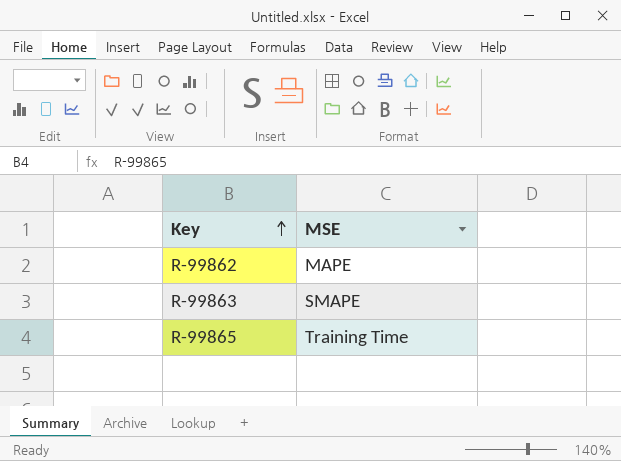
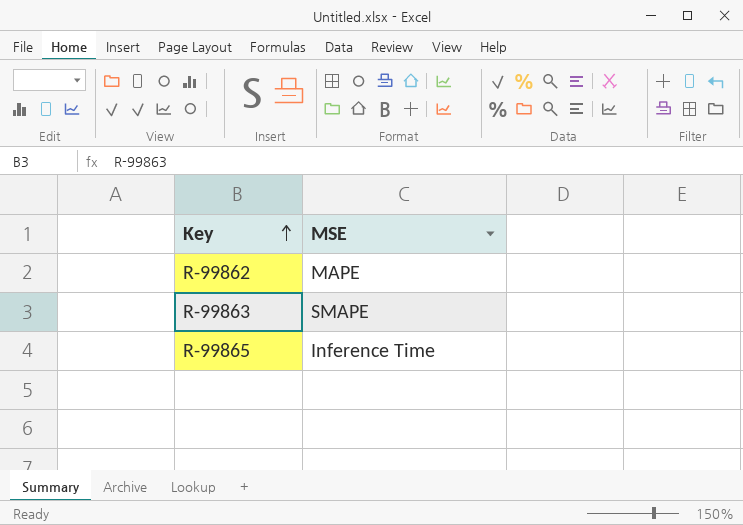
R-99865 | MSE: Training Time -> Inference Time

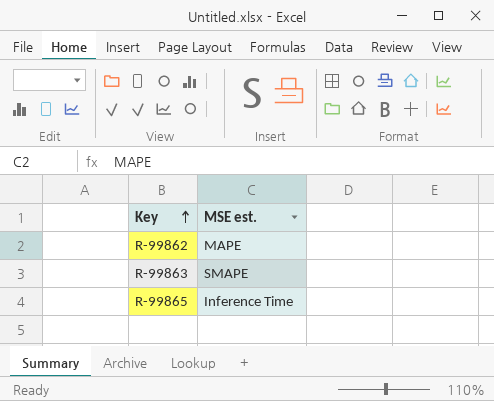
column name: MSE -> MSE est.

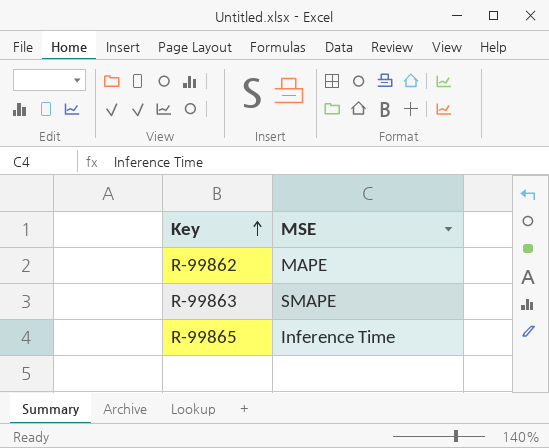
column name: MSE est. -> MSE

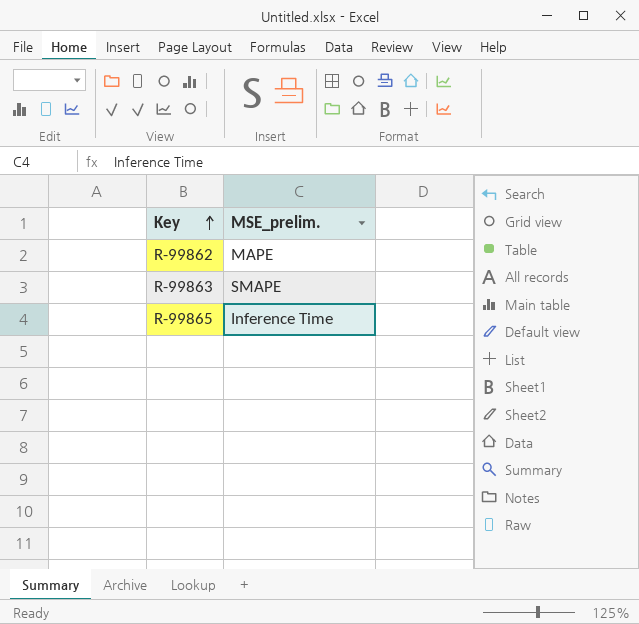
column name: MSE -> MSE_prelim.

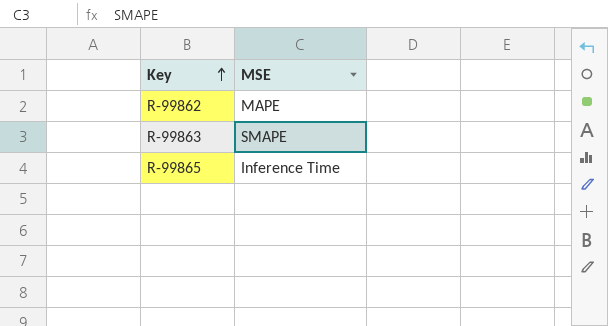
column name: MSE_prelim. -> MSE

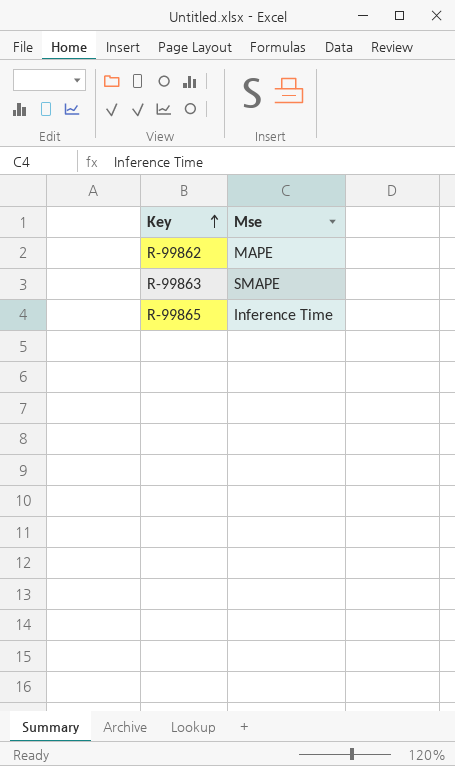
column name: MSE -> Mse

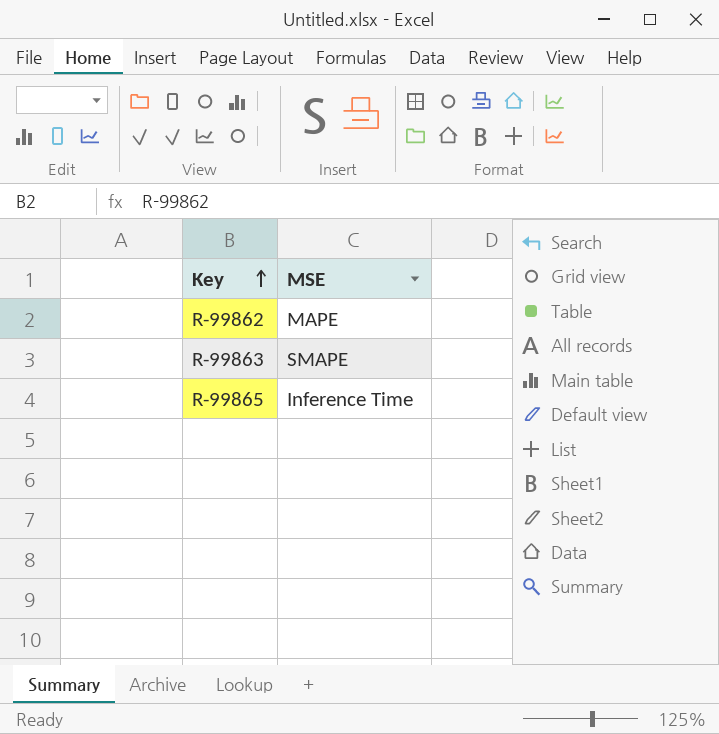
column name: Mse -> MSE

